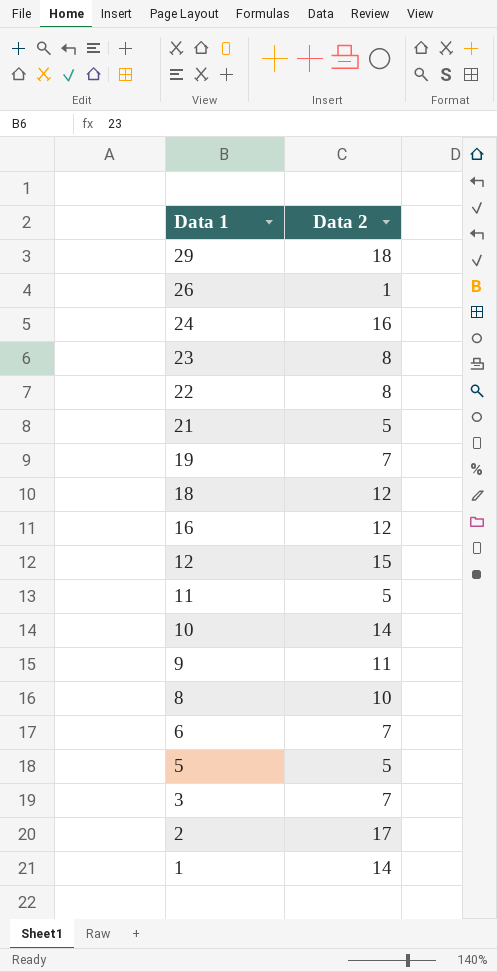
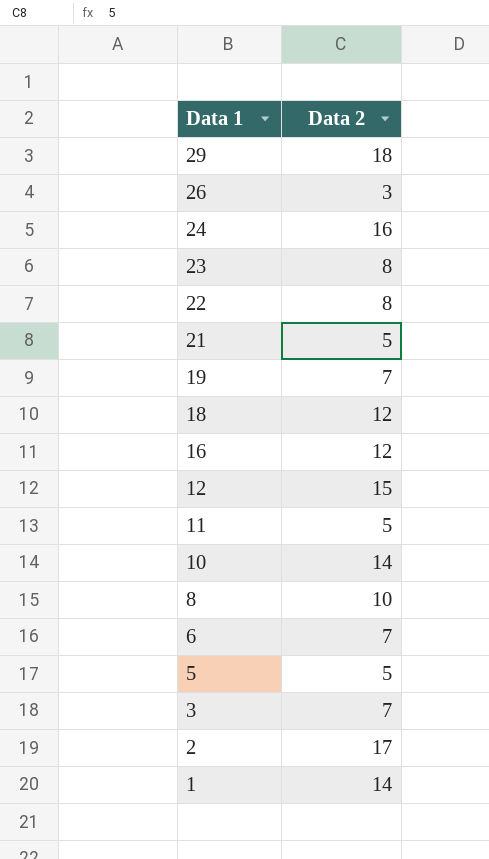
row 9: 11 -> none
26 | Data 2: 1 -> 3

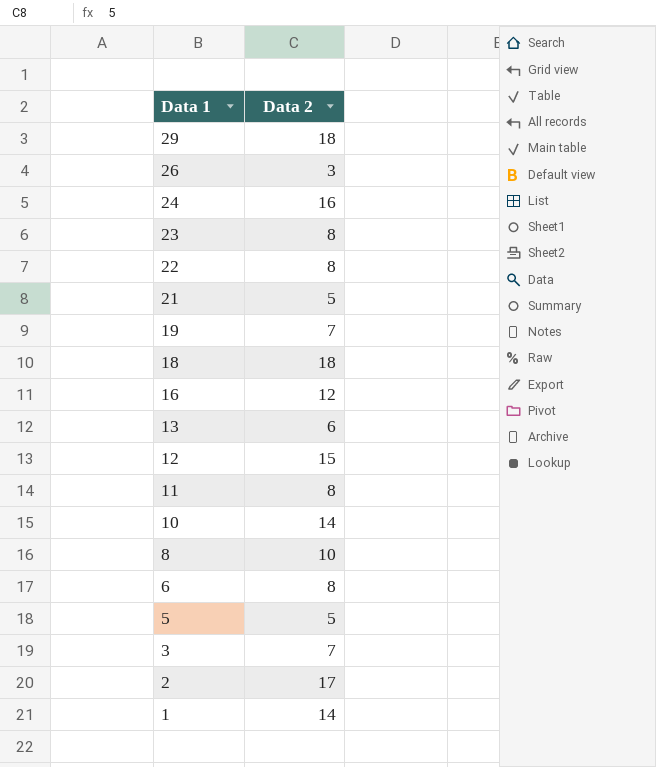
18 | Data 2: 12 -> 18
row 13: none -> 6
11 | Data 2: 5 -> 8
6 | Data 2: 7 -> 8

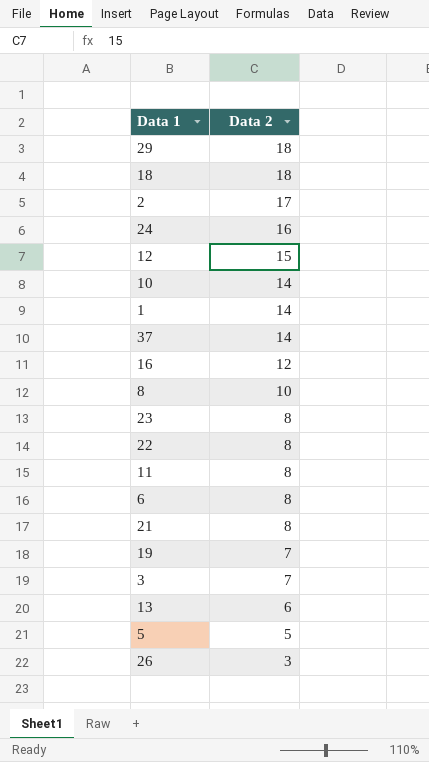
row order: Data 1 descending -> Data 2 descending
row 37: none -> 14
21 | Data 2: 5 -> 8

